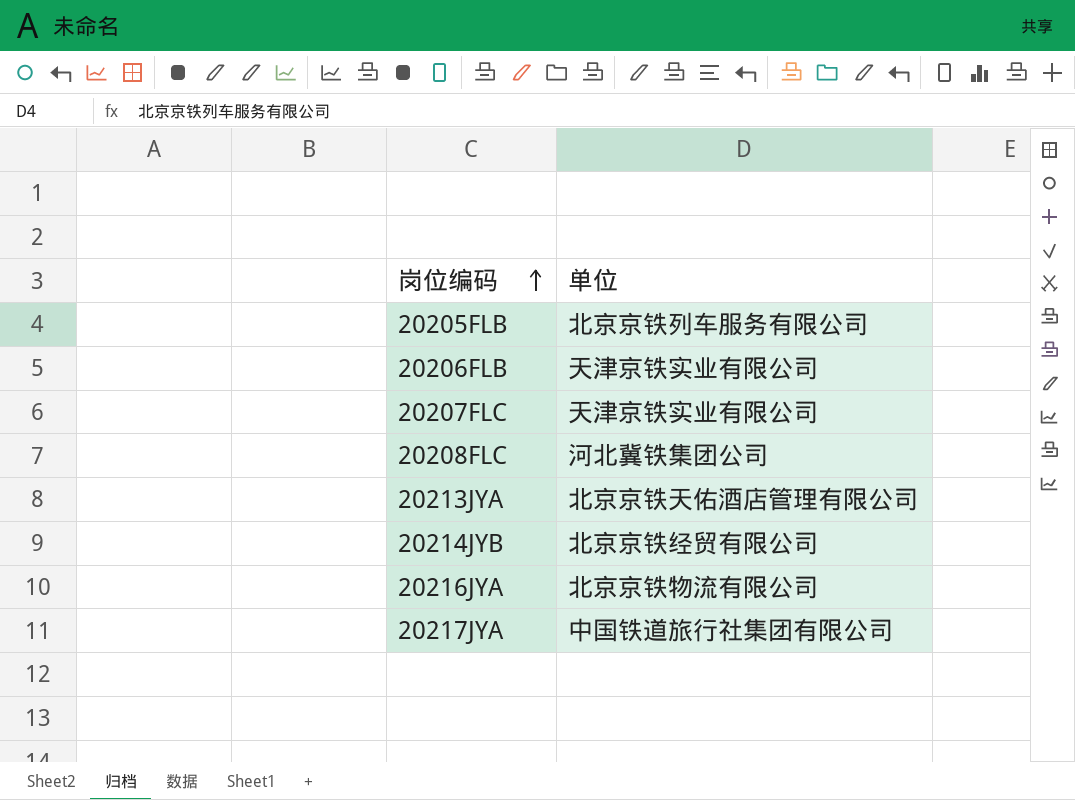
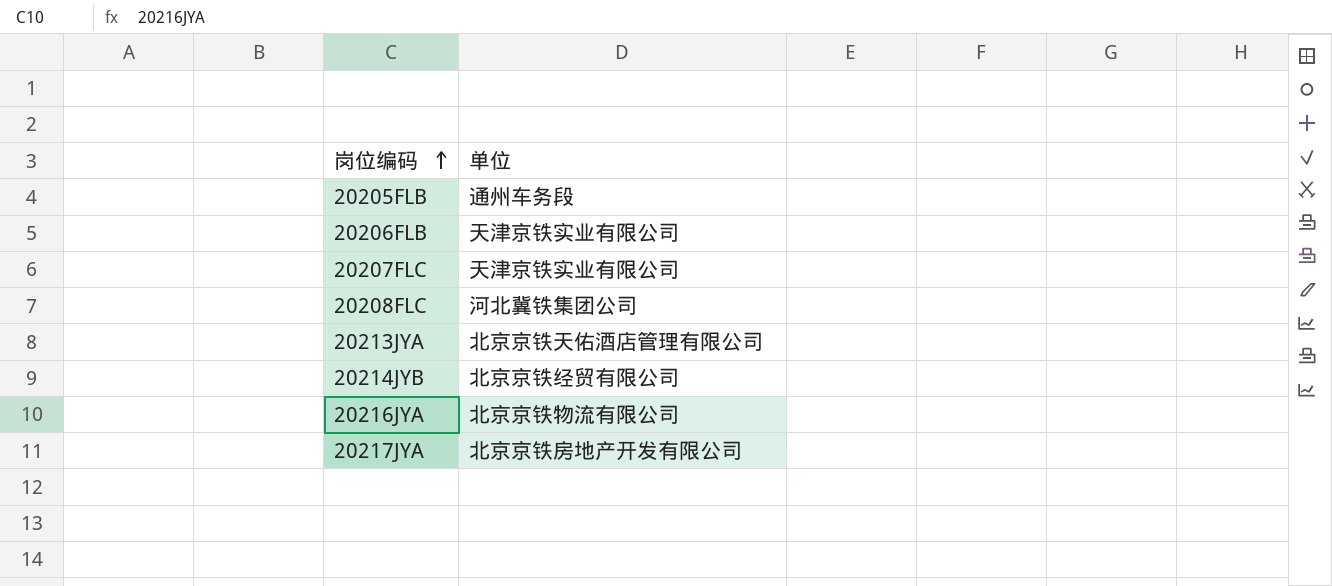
20205FLB | 单位: 北京京铁列车服务有限公司 -> 通州车务段
20217JYA | 单位: 中国铁道旅行社集团有限公司 -> 北京京铁房地产开发有限公司

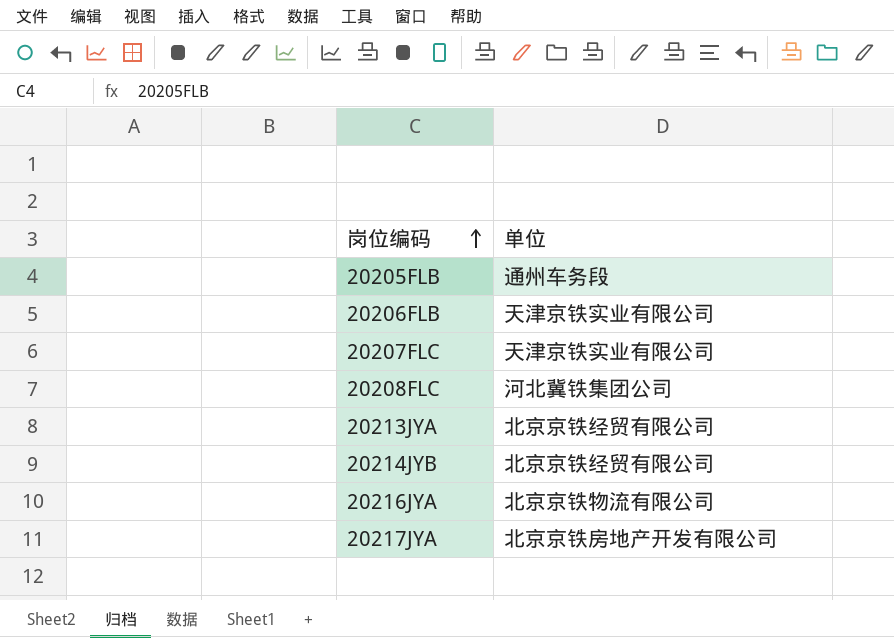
20213JYA | 单位: 北京京铁天佑酒店管理有限公司 -> 北京京铁经贸有限公司

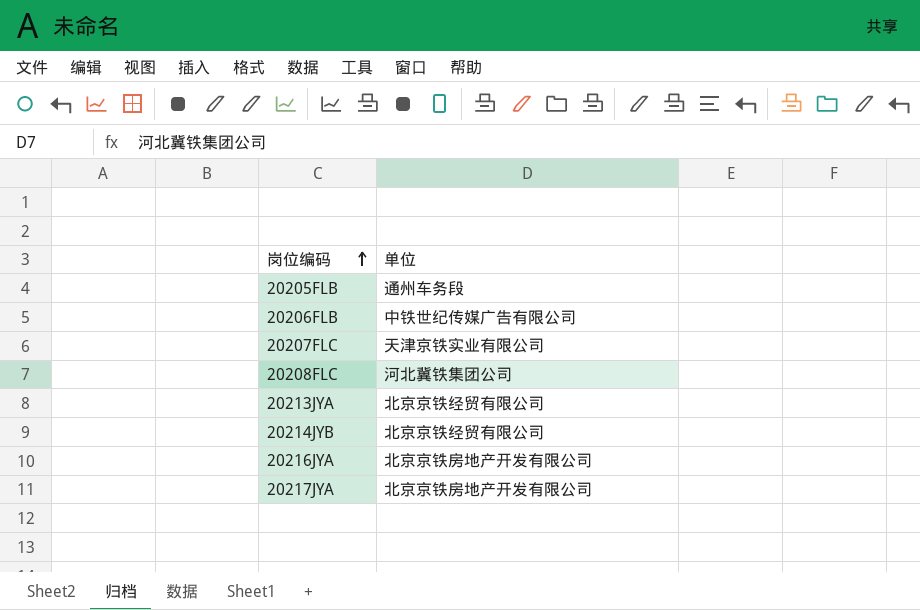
20206FLB | 单位: 天津京铁实业有限公司 -> 中铁世纪传媒广告有限公司
20216JYA | 单位: 北京京铁物流有限公司 -> 北京京铁房地产开发有限公司

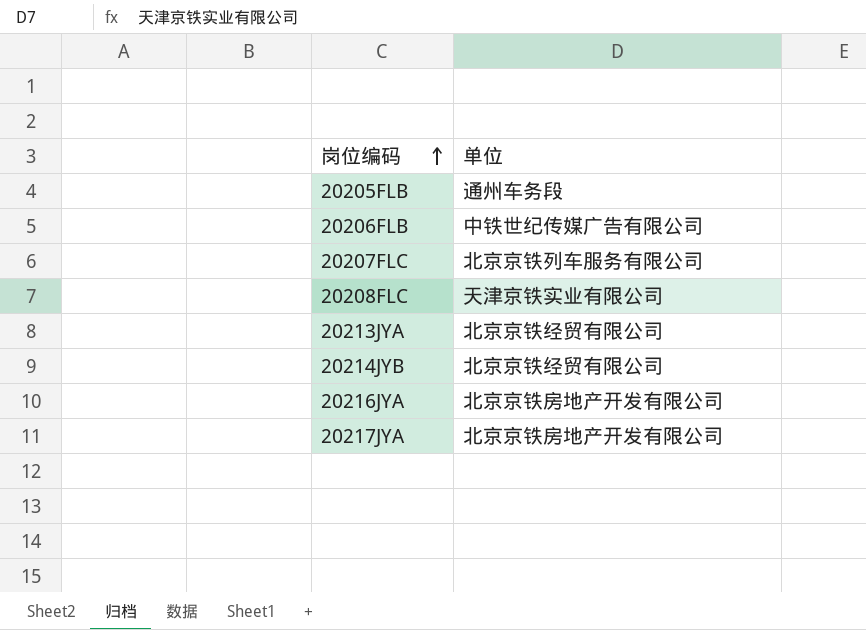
20207FLC | 单位: 天津京铁实业有限公司 -> 北京京铁列车服务有限公司
20208FLC | 单位: 河北冀铁集团公司 -> 天津京铁实业有限公司

